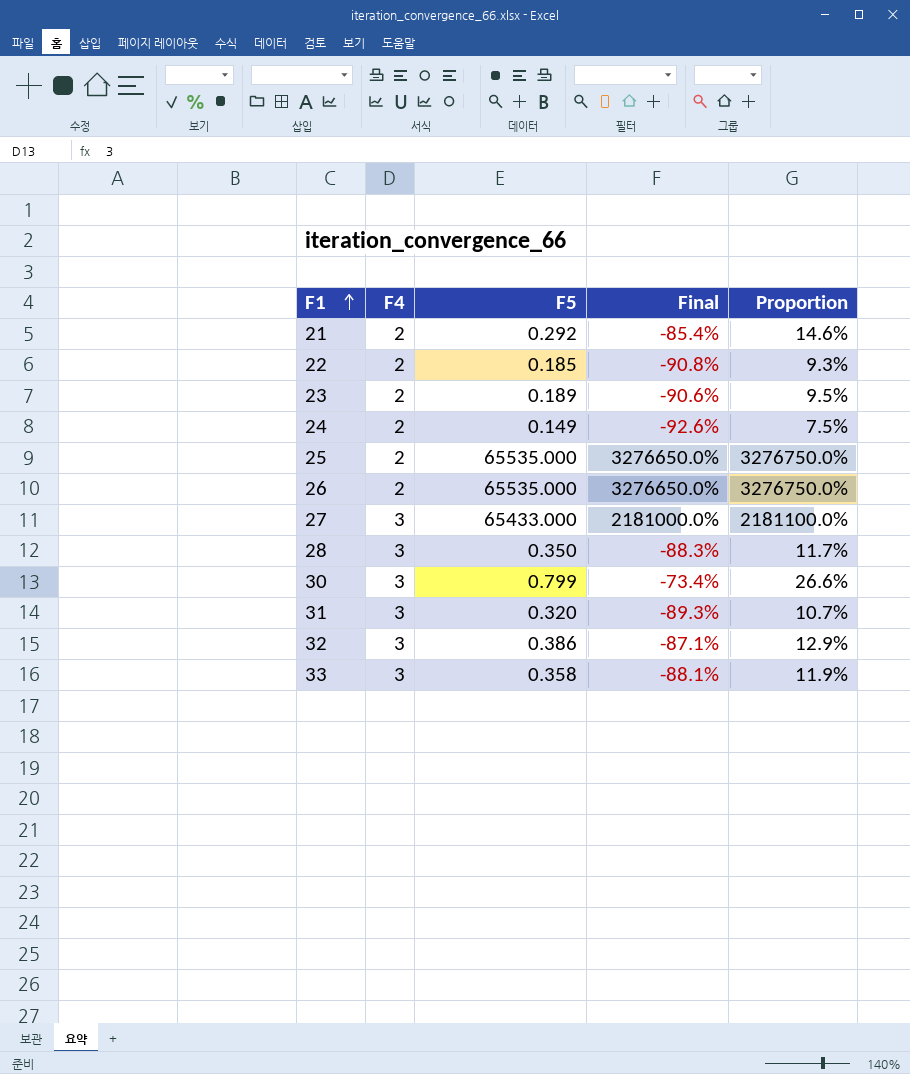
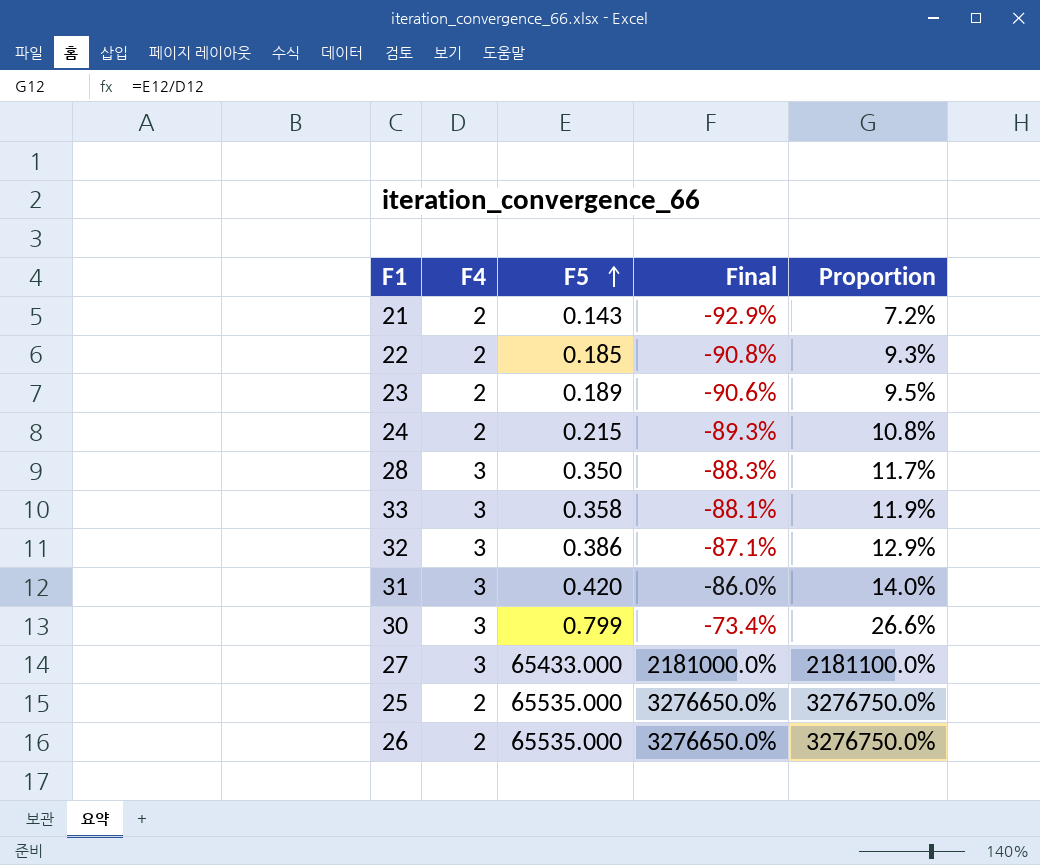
row order: F1 ascending -> F5 ascending
21 | F5: 0.292 -> 0.143
21 | Final: -85.4% -> -92.9%
21 | Proportion: 14.6% -> 7.2%
24 | F5: 0.149 -> 0.215
24 | Final: -92.6% -> -89.3%
24 | Proportion: 7.5% -> 10.8%
31 | F5: 0.320 -> 0.420
31 | Final: -89.3% -> -86.0%
31 | Proportion: 10.7% -> 14.0%

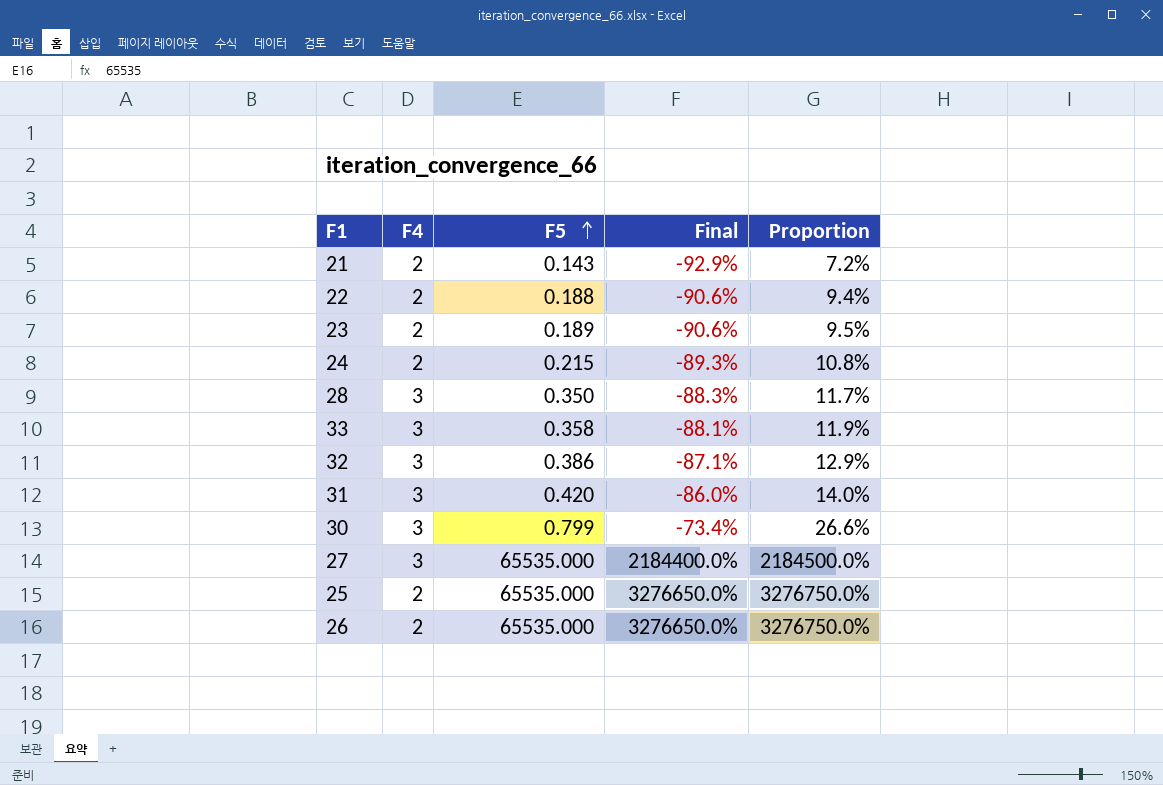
22 | F5: 0.185 -> 0.188
22 | Final: -90.8% -> -90.6%
22 | Proportion: 9.3% -> 9.4%
27 | F5: 65433.000 -> 65535.000
27 | Final: 2181000.0% -> 2184400.0%
27 | Proportion: 2181100.0% -> 2184500.0%

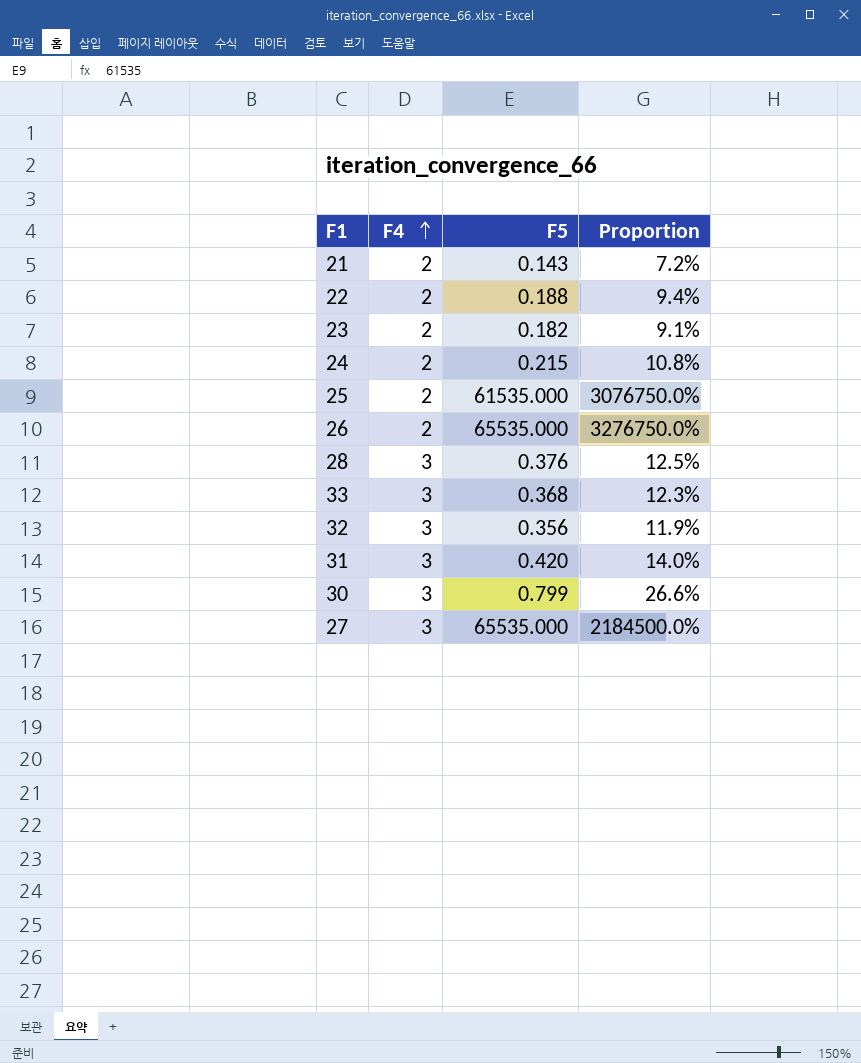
row order: F5 ascending -> F4 ascending
column Final | formula: ([F5] - [F4]) / [F4] -> none
23 | F5: 0.189 -> 0.182
23 | Proportion: 9.5% -> 9.1%
25 | F5: 65535.000 -> 61535.000
25 | Proportion: 3276750.0% -> 3076750.0%
28 | F5: 0.350 -> 0.376
28 | Proportion: 11.7% -> 12.5%
33 | F5: 0.358 -> 0.368
33 | Proportion: 11.9% -> 12.3%
32 | F5: 0.386 -> 0.356
32 | Proportion: 12.9% -> 11.9%

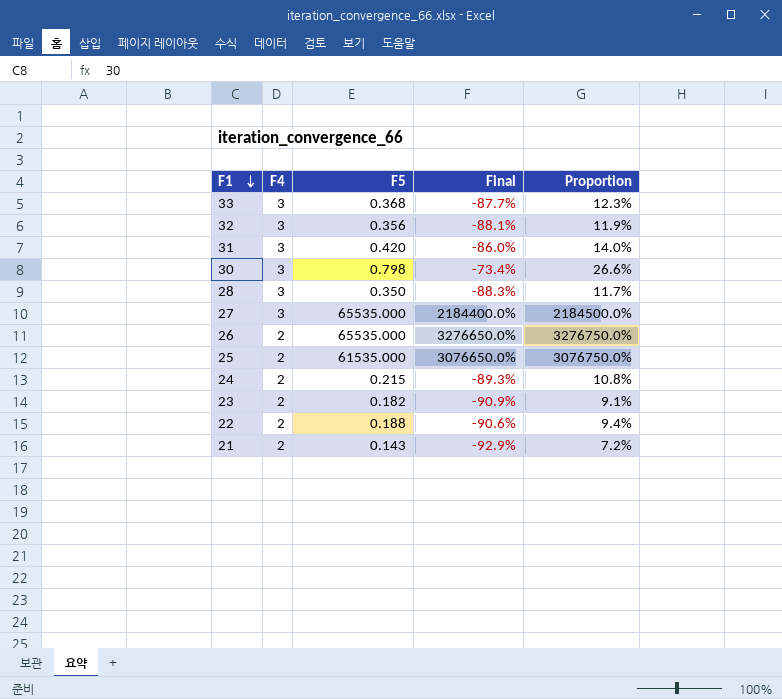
row order: F4 ascending -> F1 descending
column Final | formula: none -> ([F5] - [F4]) / [F4]
30 | F5: 0.799 -> 0.798
28 | F5: 0.376 -> 0.350
28 | Proportion: 12.5% -> 11.7%

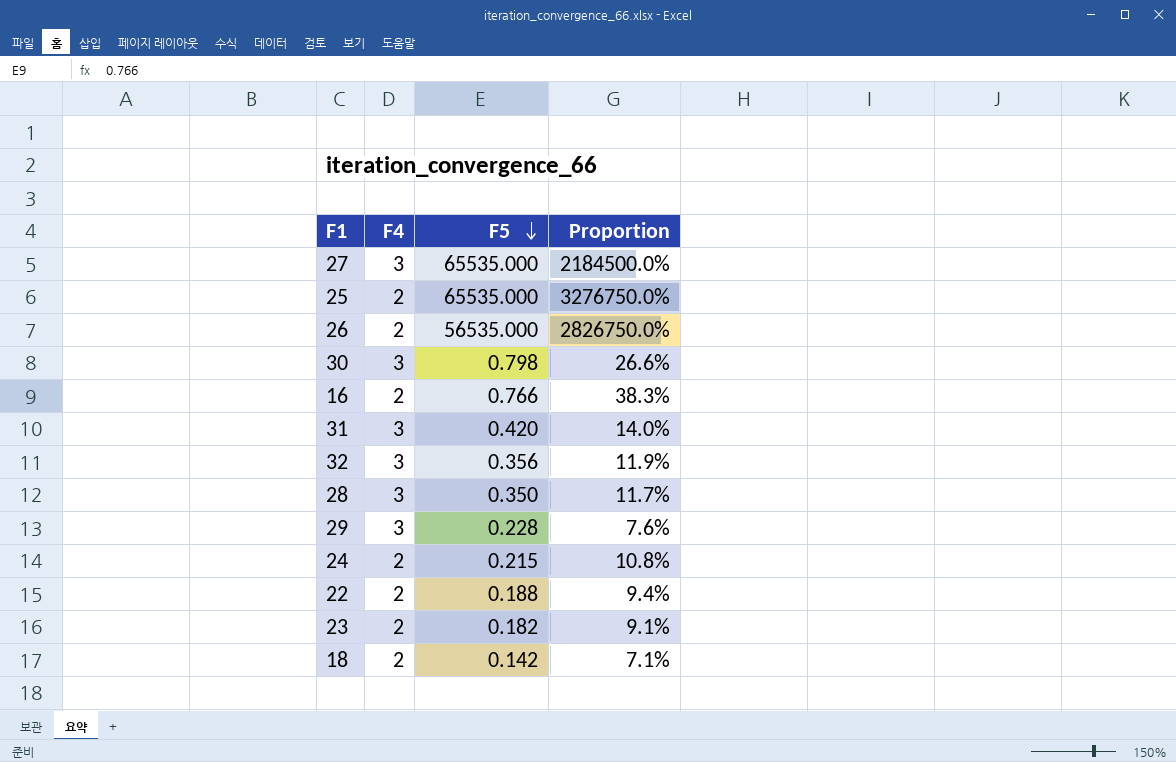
row order: F1 descending -> F5 descending
column Final | formula: ([F5] - [F4]) / [F4] -> none
row 33: 3 | 0.368 | -87.7% | 12.3% -> none
row 21: 2 | 0.143 | -92.9% | 7.2% -> none
25 | F5: 61535.000 -> 65535.000
25 | Proportion: 3076750.0% -> 3276750.0%
26 | F5: 65535.000 -> 56535.000
26 | Proportion: 3276750.0% -> 2826750.0%
row 16: none -> 2 | 0.766 | 38.3%
row 29: none -> 3 | 0.228 | 7.6%
row 18: none -> 2 | 0.142 | 7.1%

